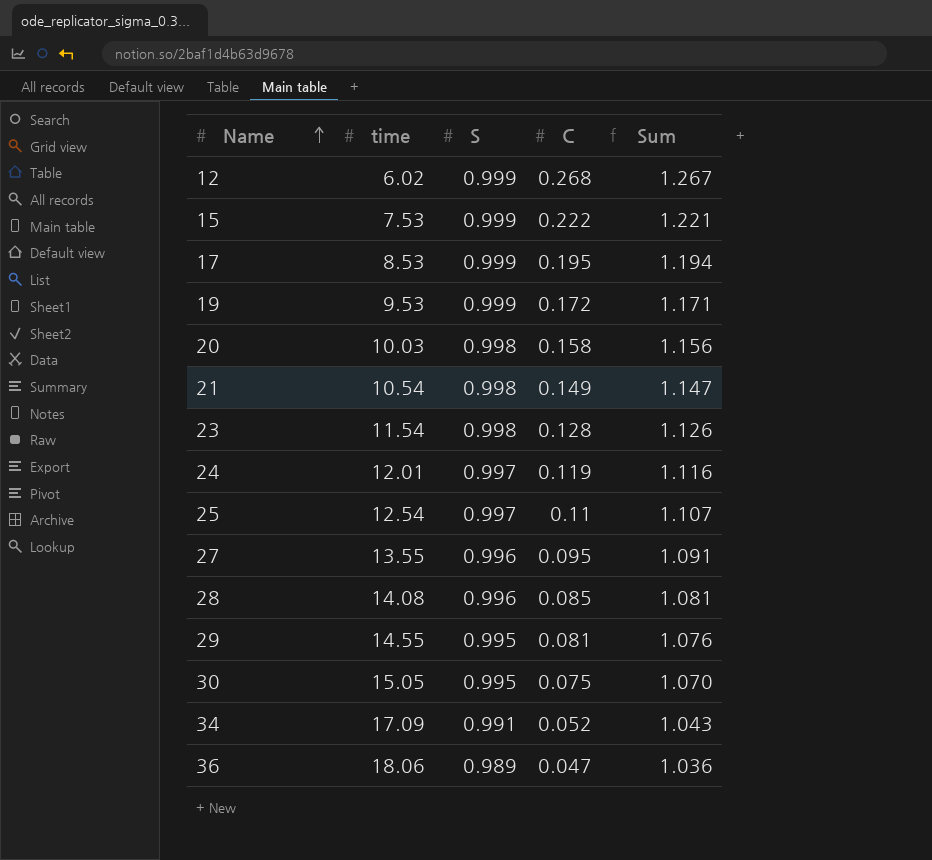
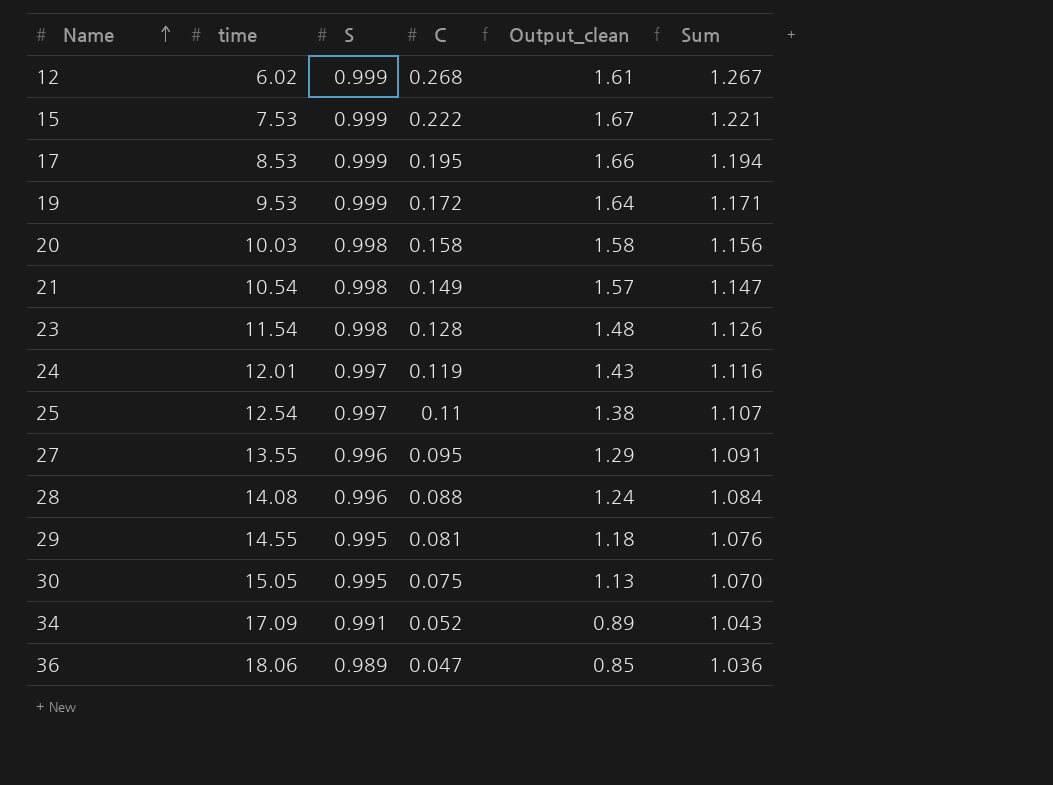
column Output_clean | formula: none -> [time] * [C]
28 | C: 0.085 -> 0.088
28 | Sum: 1.081 -> 1.084

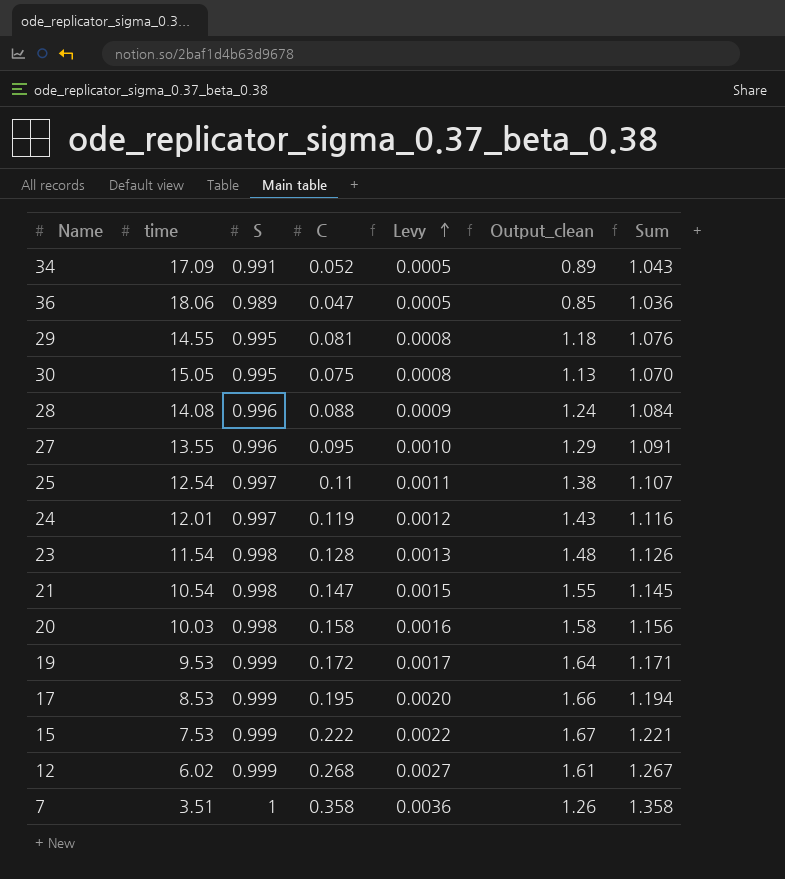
row order: Name ascending -> Levy ascending
column Levy | formula: none -> [C] * 0.01
21 | C: 0.149 -> 0.147
21 | Output_clean: 1.57 -> 1.55
21 | Sum: 1.147 -> 1.145
row 7: none -> 3.51 | 1 | 0.358 | 0.0036 | 1.26 | 1.358

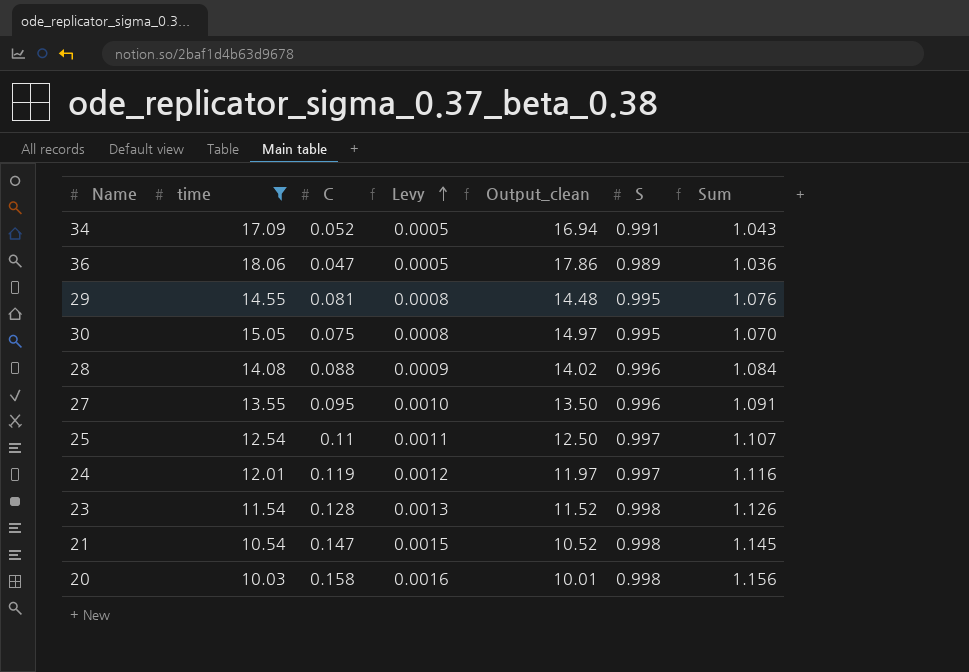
filter: none -> time >= 10.03
column Output_clean | formula: [time] * [C] -> [time] * [S]
column S | position: 3 -> 6

